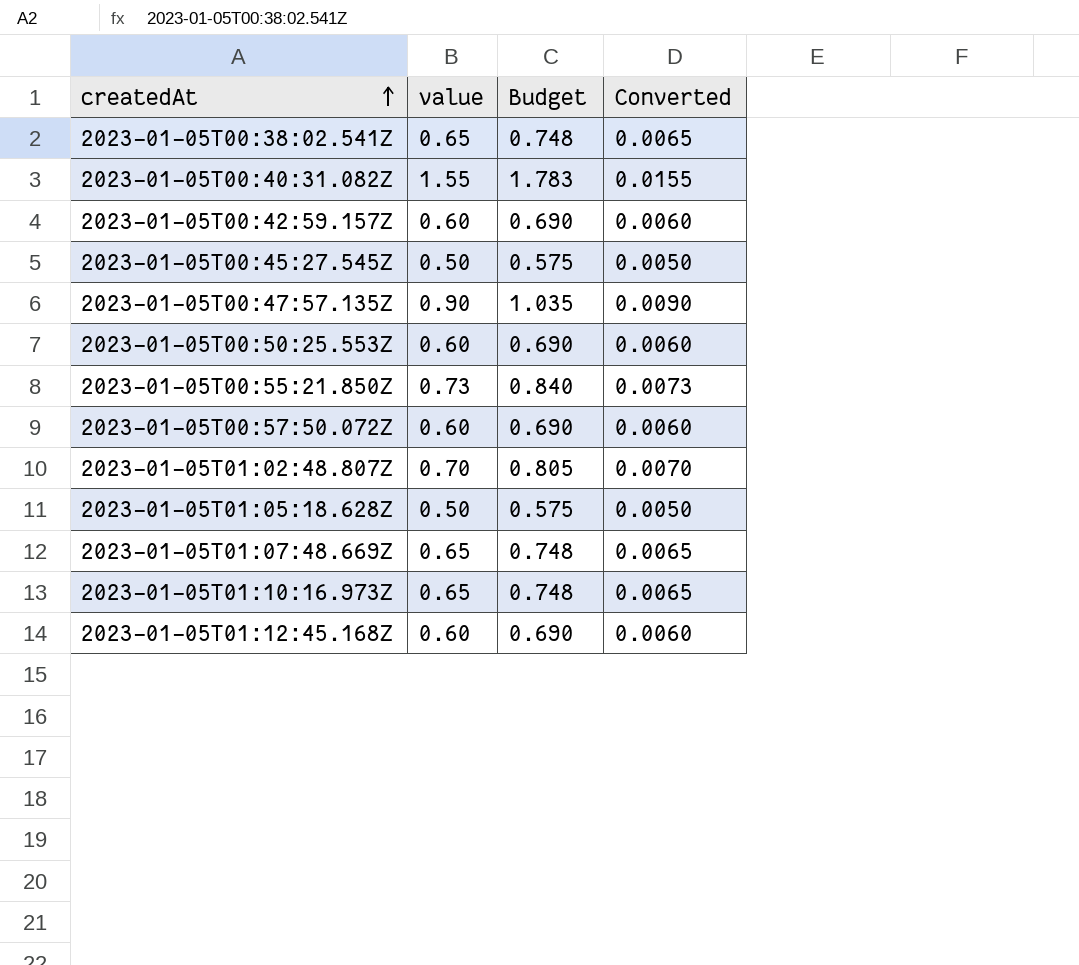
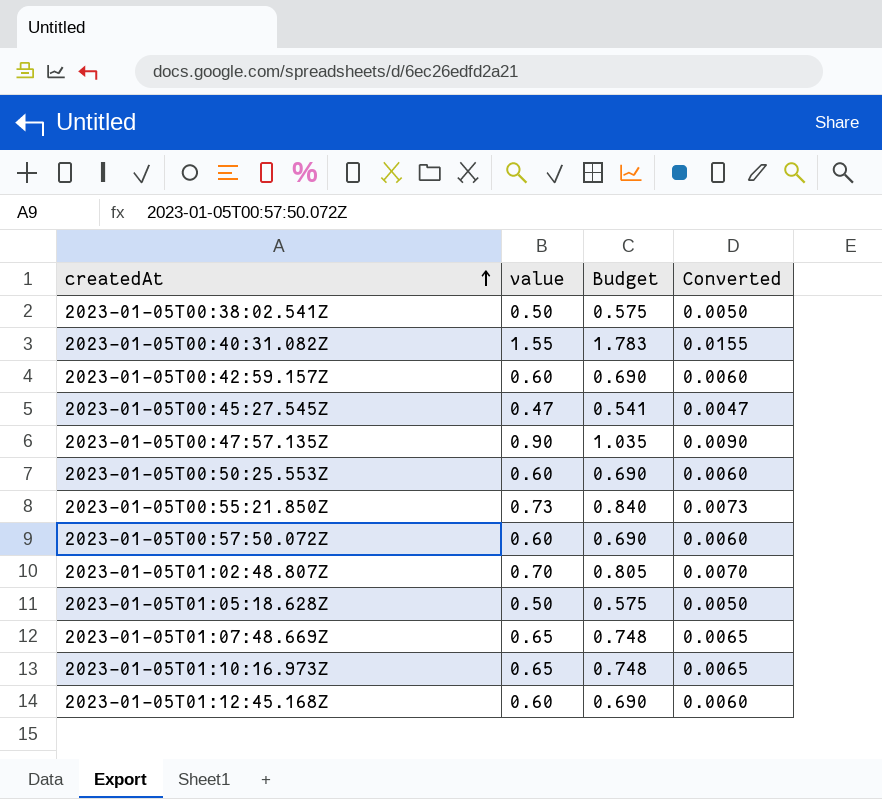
2023-01-05T00:38:02.541Z | value: 0.65 -> 0.50
2023-01-05T00:38:02.541Z | Budget: 0.748 -> 0.575
2023-01-05T00:38:02.541Z | Converted: 0.0065 -> 0.0050
2023-01-05T00:45:27.545Z | value: 0.50 -> 0.47
2023-01-05T00:45:27.545Z | Budget: 0.575 -> 0.541
2023-01-05T00:45:27.545Z | Converted: 0.0050 -> 0.0047

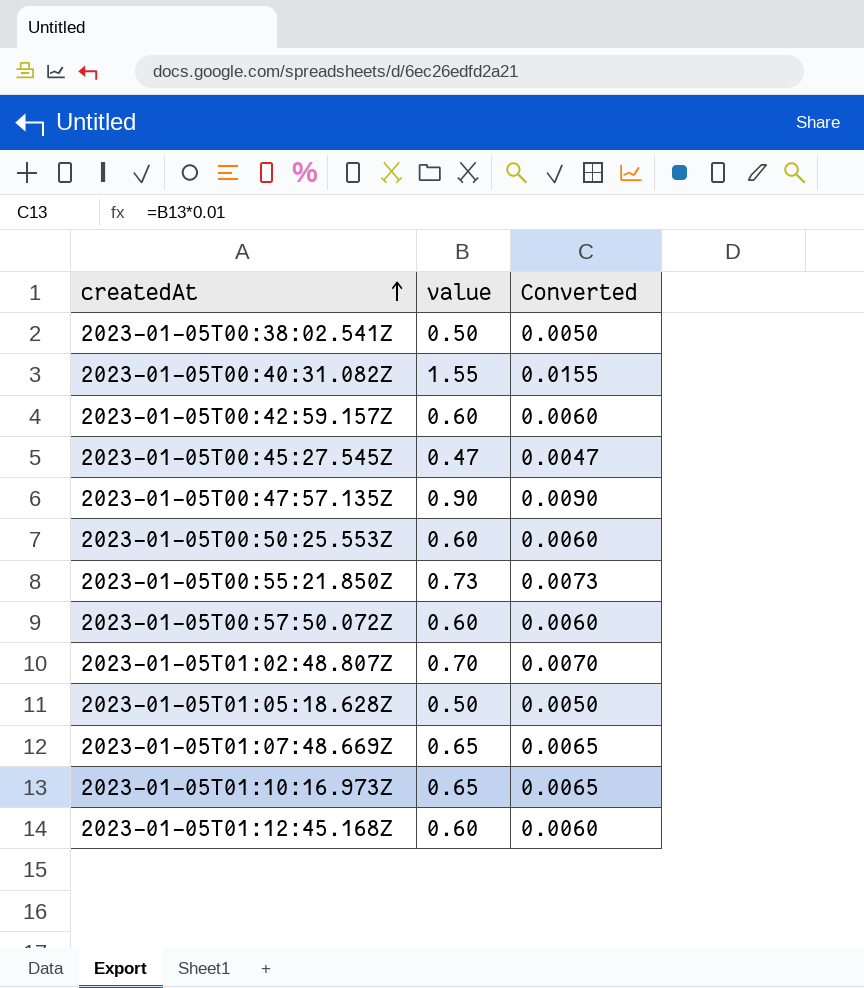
column Budget | formula: [value] * 1.15 -> none

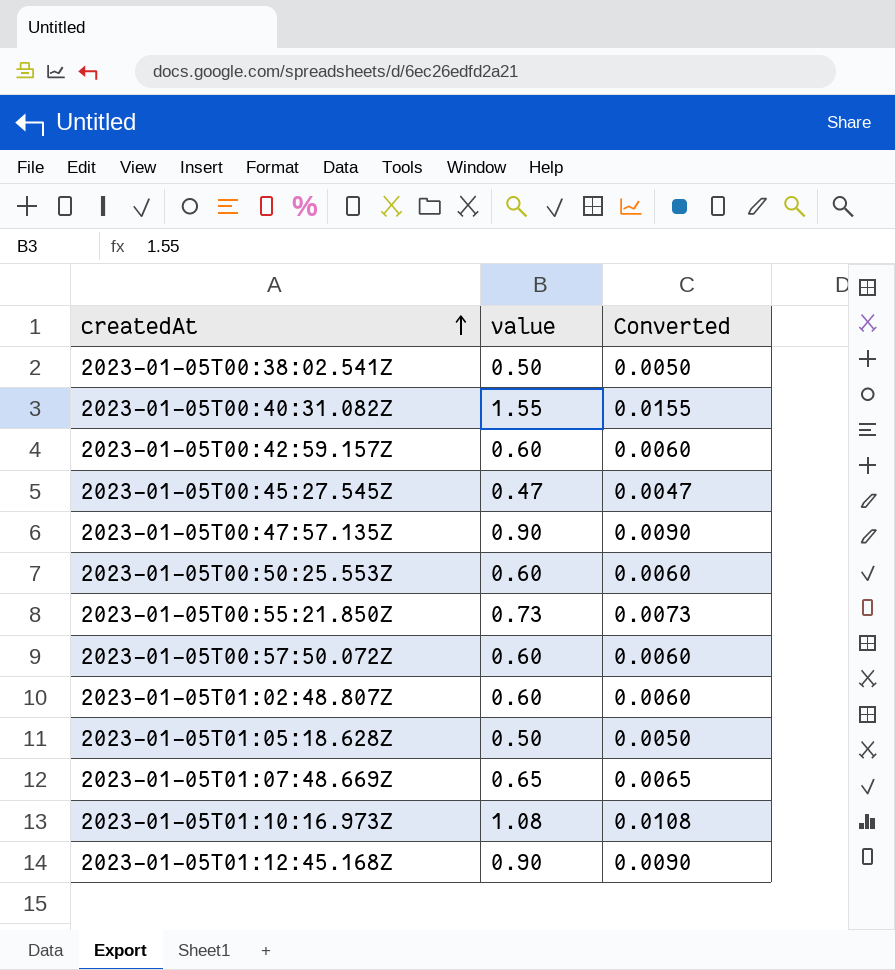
2023-01-05T01:02:48.807Z | value: 0.70 -> 0.60
2023-01-05T01:02:48.807Z | Converted: 0.0070 -> 0.0060
2023-01-05T01:10:16.973Z | value: 0.65 -> 1.08
2023-01-05T01:10:16.973Z | Converted: 0.0065 -> 0.0108
2023-01-05T01:12:45.168Z | value: 0.60 -> 0.90
2023-01-05T01:12:45.168Z | Converted: 0.0060 -> 0.0090

